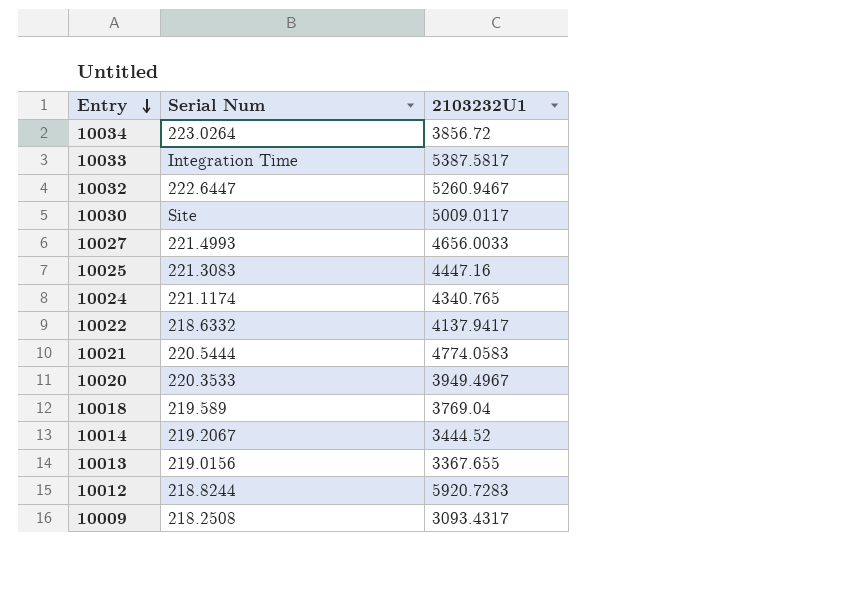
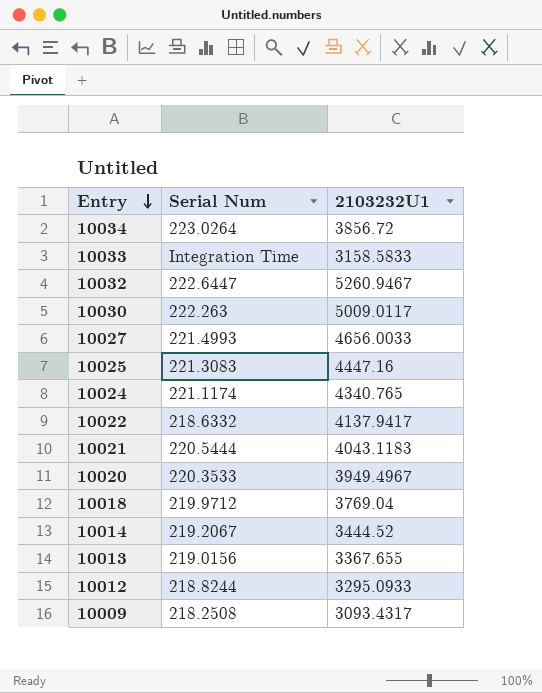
10033 | 2103232U1: 5387.5817 -> 3158.5833
10030 | Serial Num: Site -> 222.263
10021 | 2103232U1: 4774.0583 -> 4043.1183
10018 | Serial Num: 219.589 -> 219.9712
10012 | 2103232U1: 5920.7283 -> 3295.0933

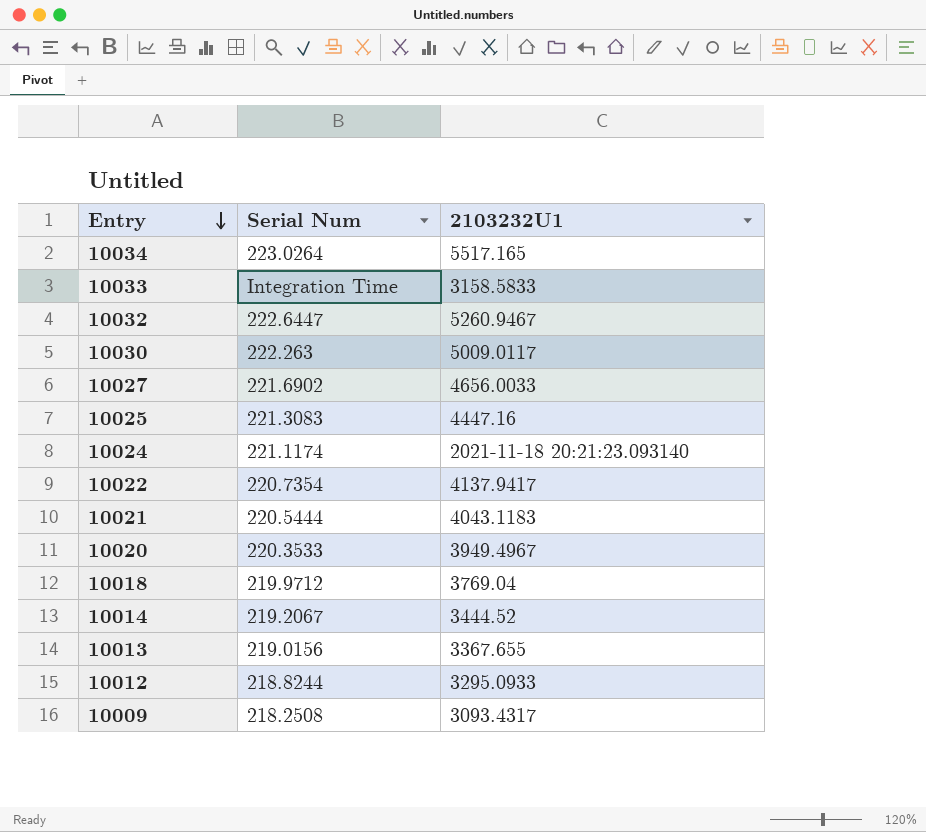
10034 | 2103232U1: 3856.72 -> 5517.165
10027 | Serial Num: 221.4993 -> 221.6902
10024 | 2103232U1: 4340.765 -> 2021-11-18 20:21:23.093140
10022 | Serial Num: 218.6332 -> 220.7354

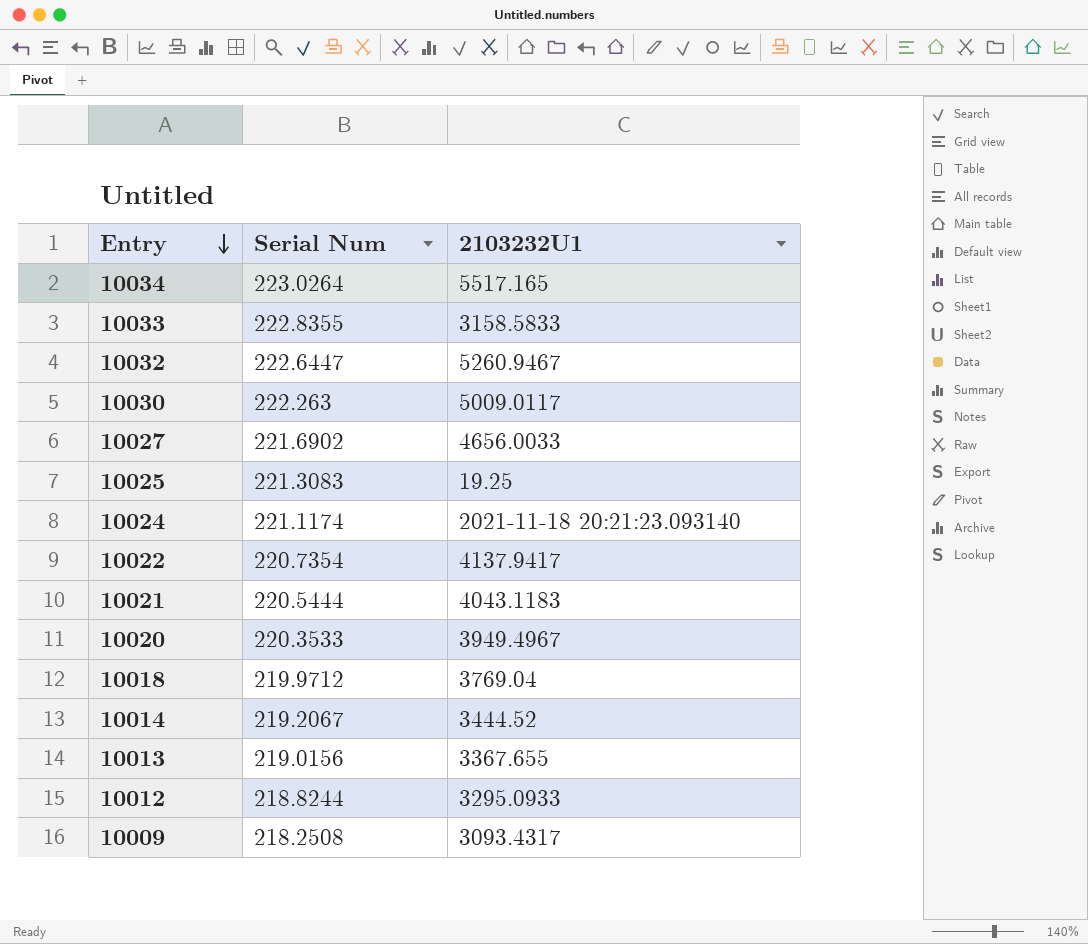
10033 | Serial Num: Integration Time -> 222.8355
10025 | 2103232U1: 4447.16 -> 19.25

